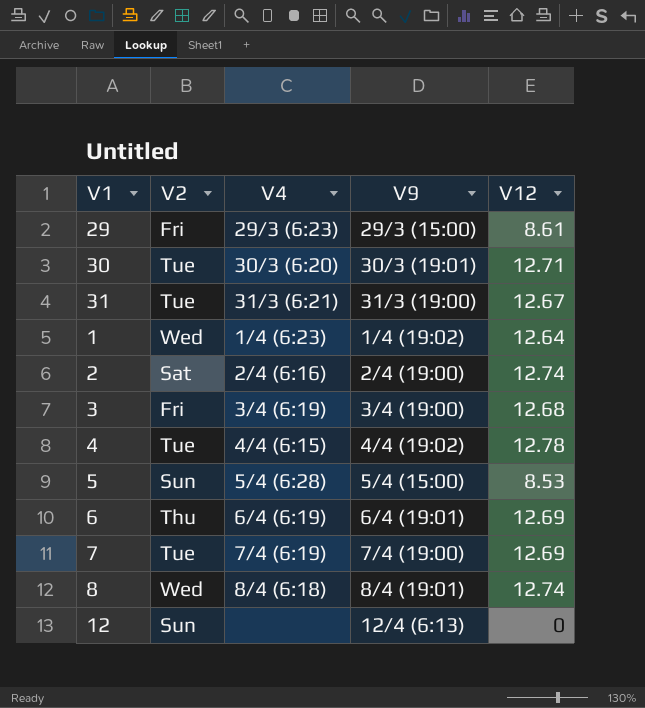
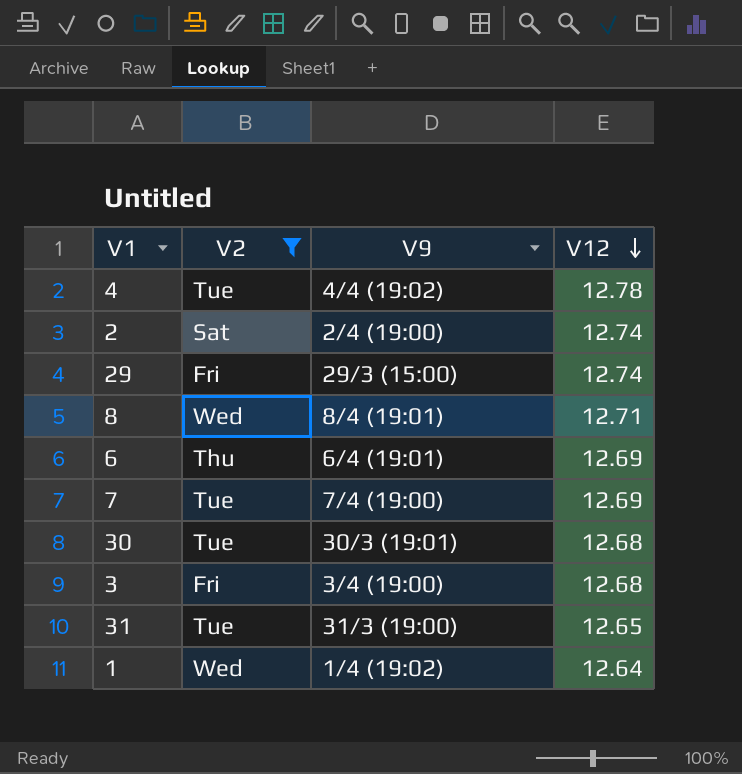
filter: none -> V2 != Sun
row order: none -> V12 descending
column V4 | position: 3 -> none
29 | V12: 8.61 -> 12.74
8 | V12: 12.74 -> 12.71
30 | V12: 12.71 -> 12.68
31 | V12: 12.67 -> 12.65

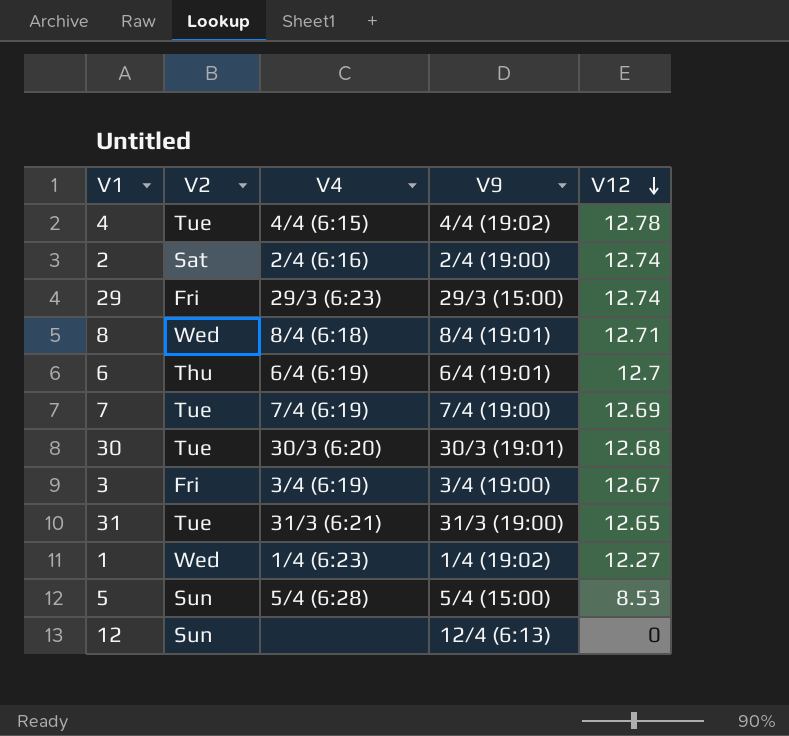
filter: V2 != Sun -> none
column V4 | position: none -> 3
6 | V12: 12.69 -> 12.7
3 | V12: 12.68 -> 12.67
1 | V12: 12.64 -> 12.27

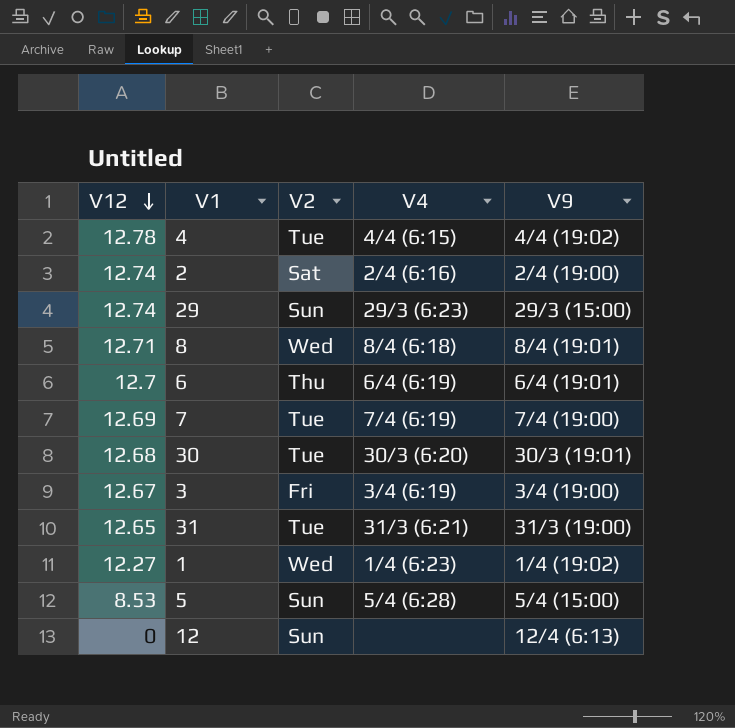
column V12 | position: 5 -> 1
29 | V2: Fri -> Sun

